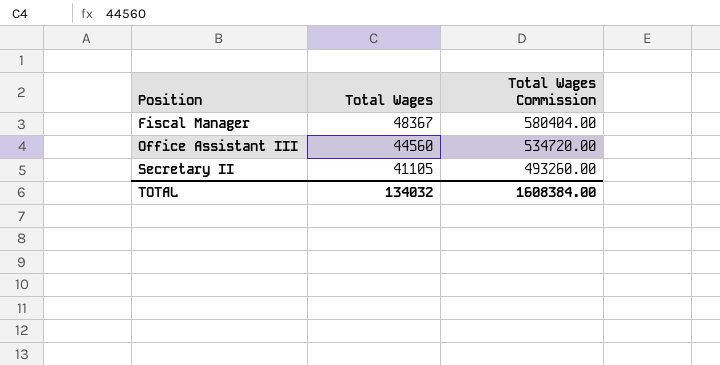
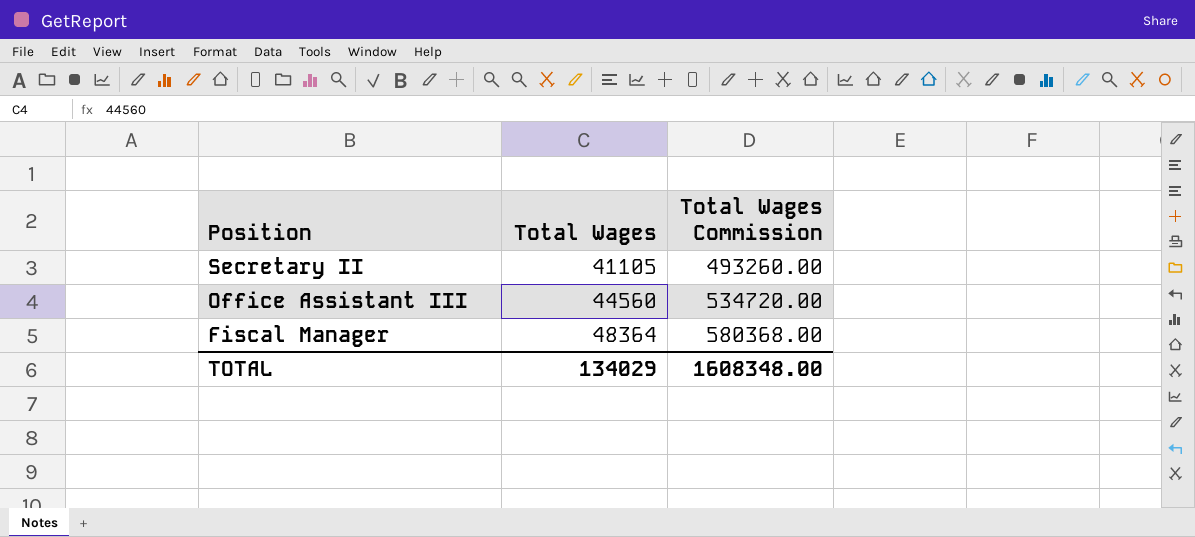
row order: Position ascending -> Position descending
Fiscal Manager | Total Wages: 48367 -> 48364
Fiscal Manager | Total Wages Commission: 580404.00 -> 580368.00
TOTAL | Total Wages: 134032 -> 134029
TOTAL | Total Wages Commission: 1608384.00 -> 1608348.00

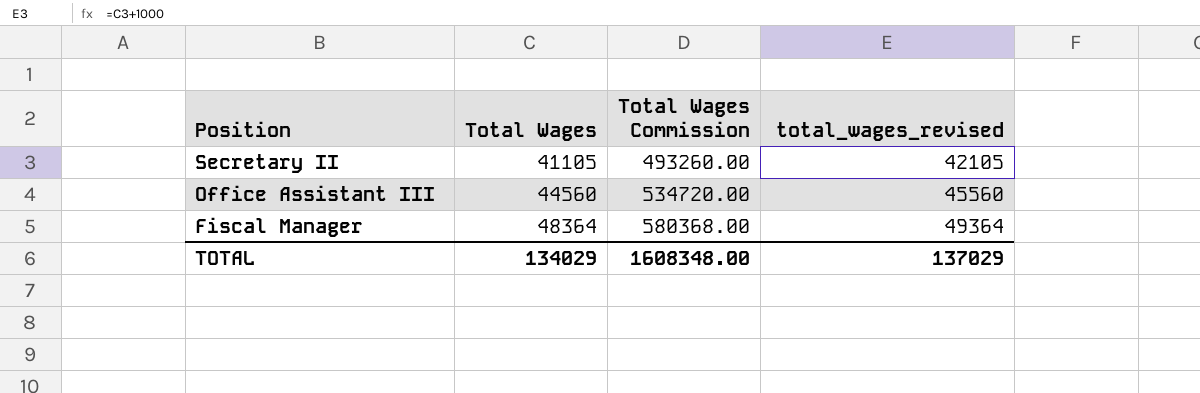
column total_wages_revised | formula: none -> [Total Wages] + 1000

